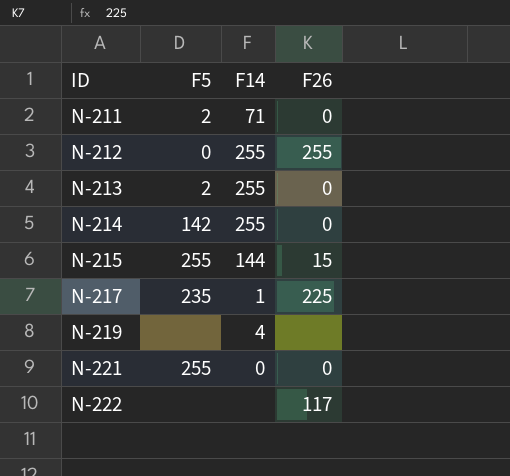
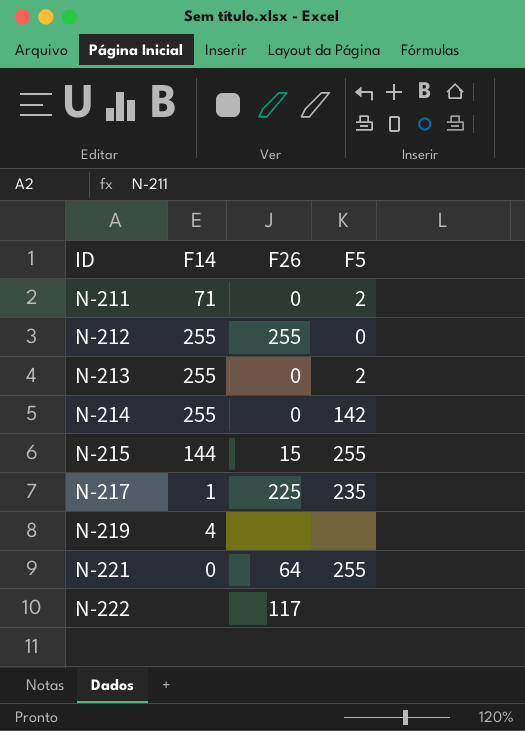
column F5 | position: 2 -> 4
N-221 | F26: 0 -> 64

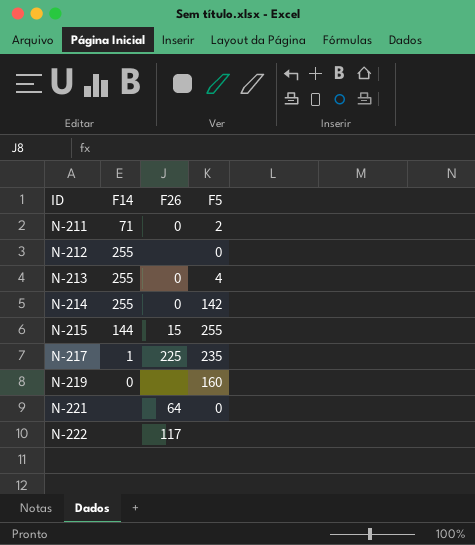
N-212 | F26: 255 -> none
N-213 | F5: 2 -> 4
N-219 | F14: 4 -> 0
N-219 | F5: none -> 160
N-221 | F14: 0 -> none
N-221 | F5: 255 -> 0

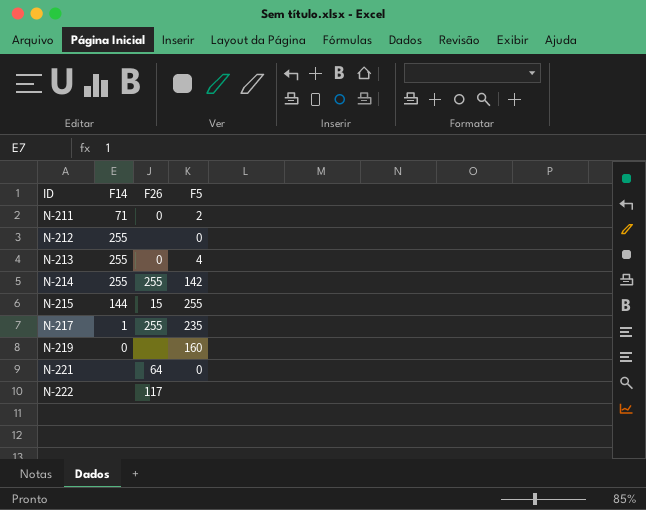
N-214 | F26: 0 -> 255
N-217 | F26: 225 -> 255

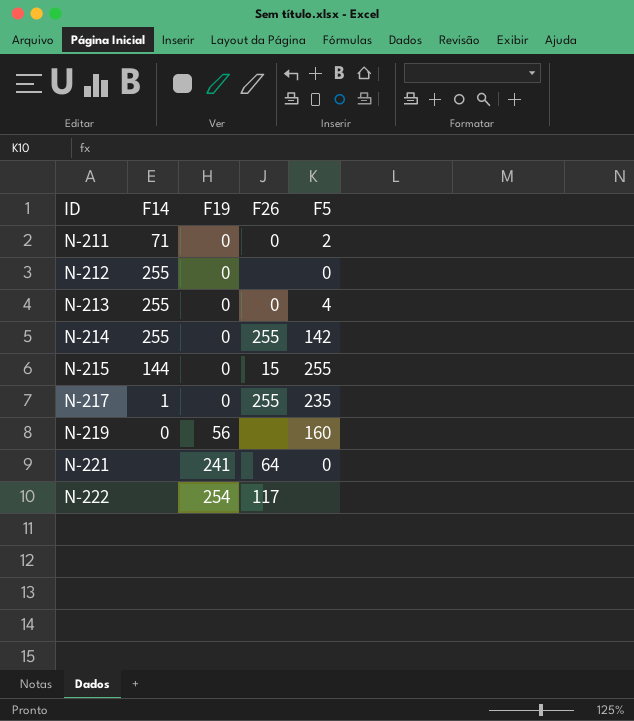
column F19 | position: none -> 3

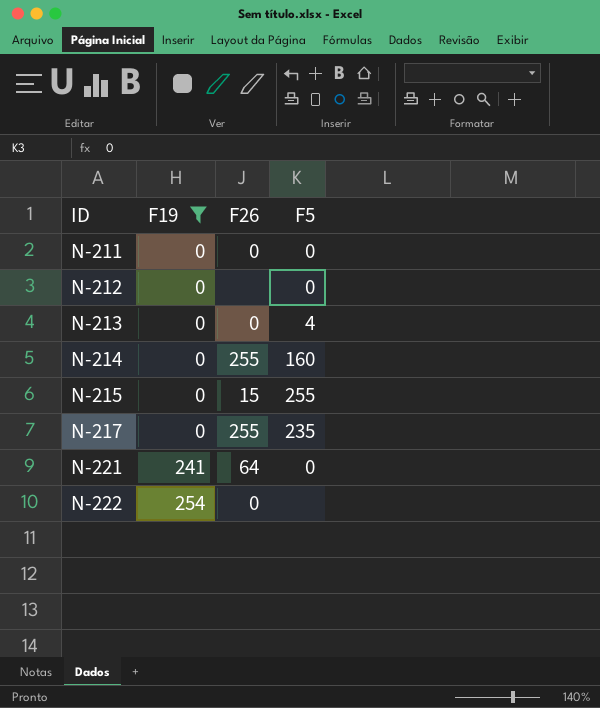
filter: none -> F19 != 56
column F14 | position: 2 -> none
N-211 | F5: 2 -> 0
N-214 | F5: 142 -> 160
N-222 | F26: 117 -> 0

